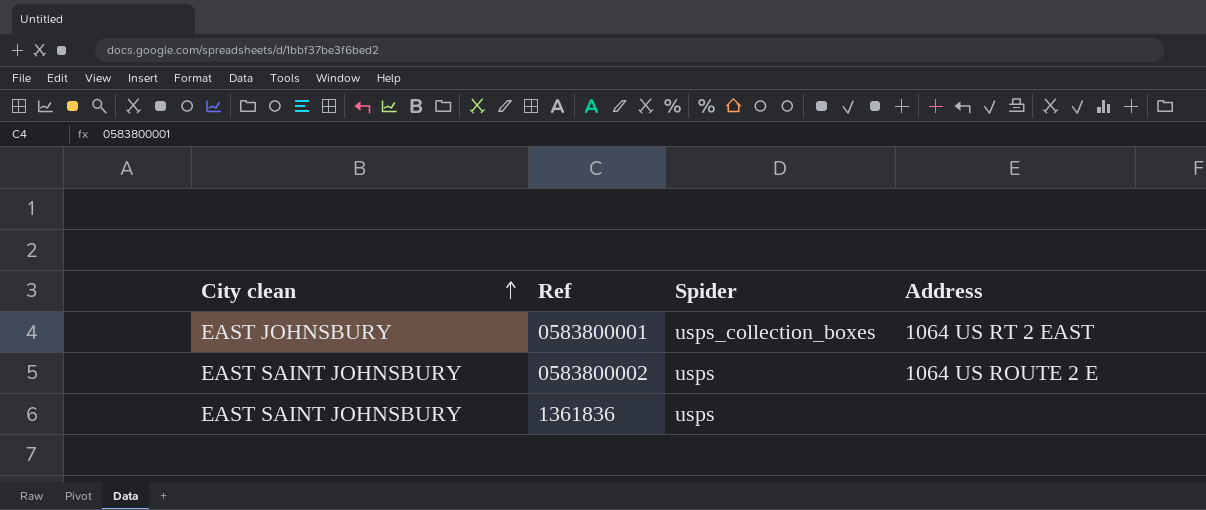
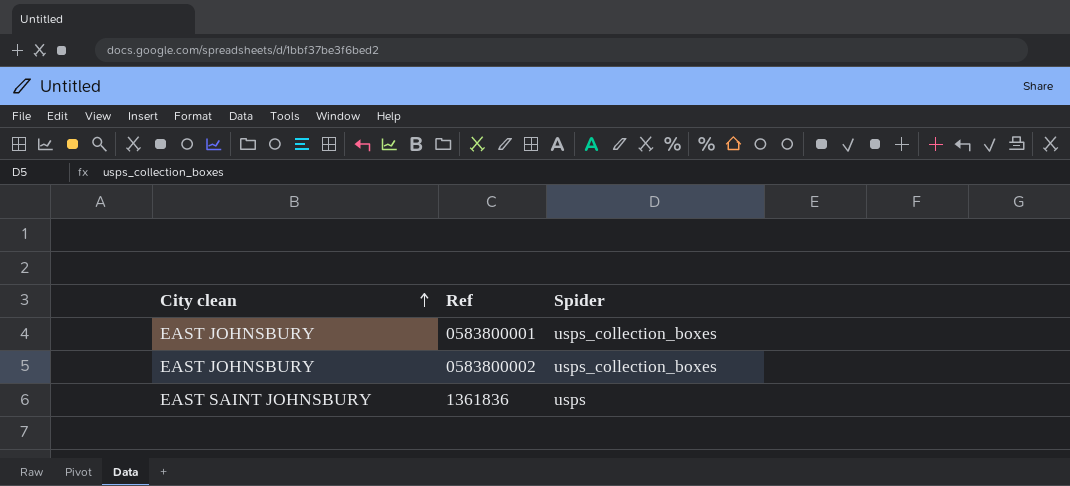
column Address | position: 4 -> none
0583800002 | City clean: EAST SAINT JOHNSBURY -> EAST JOHNSBURY
0583800002 | Spider: usps -> usps_collection_boxes

